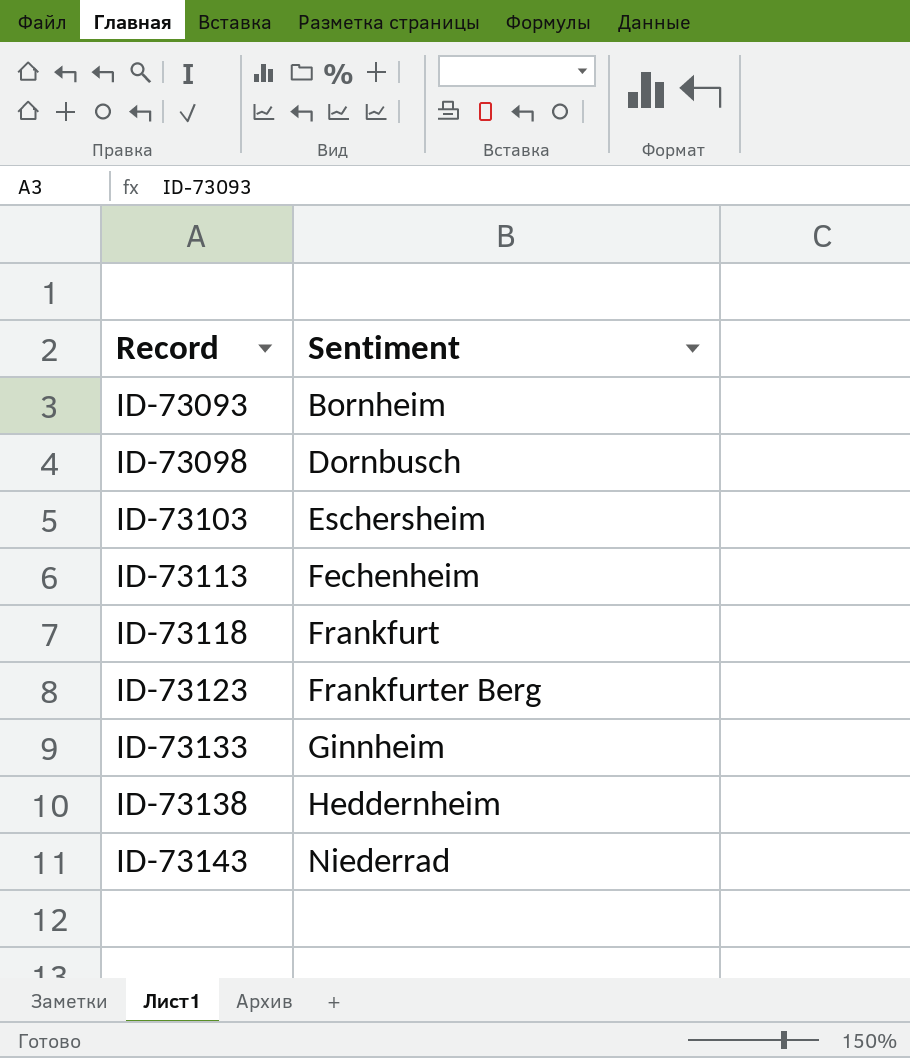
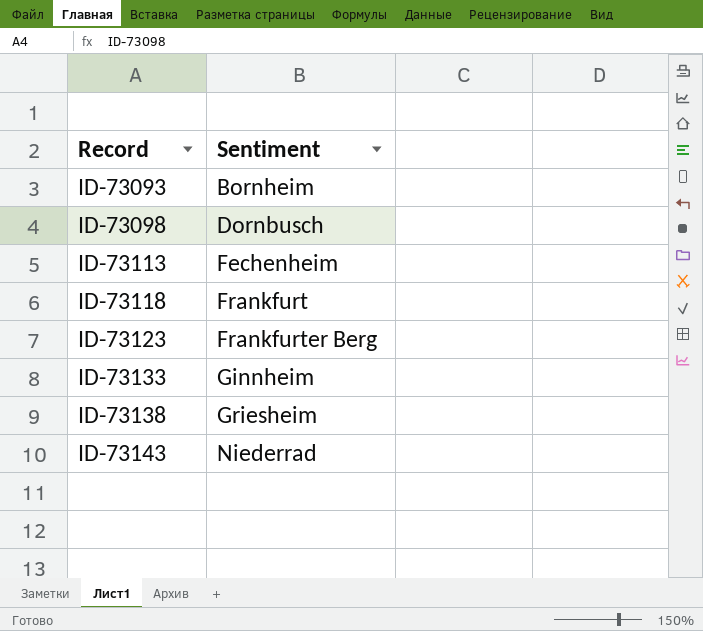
row ID-73103: Eschersheim -> none
ID-73138 | Sentiment: Heddernheim -> Griesheim

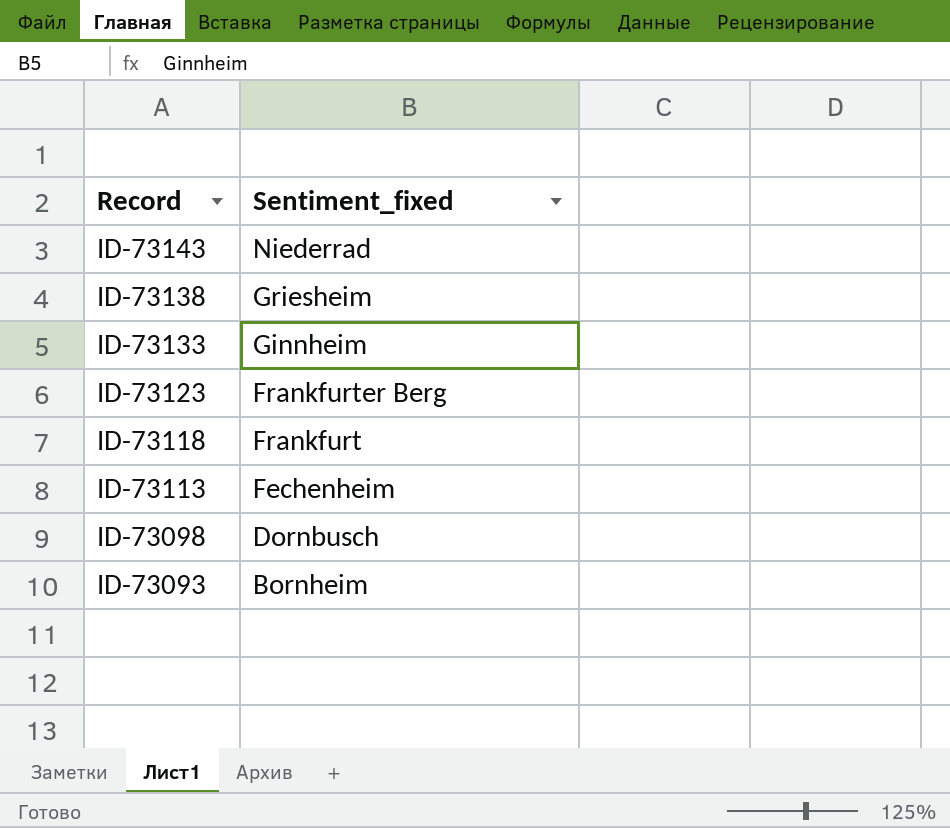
row order: Record ascending -> Record descending
column name: Sentiment -> Sentiment_fixed

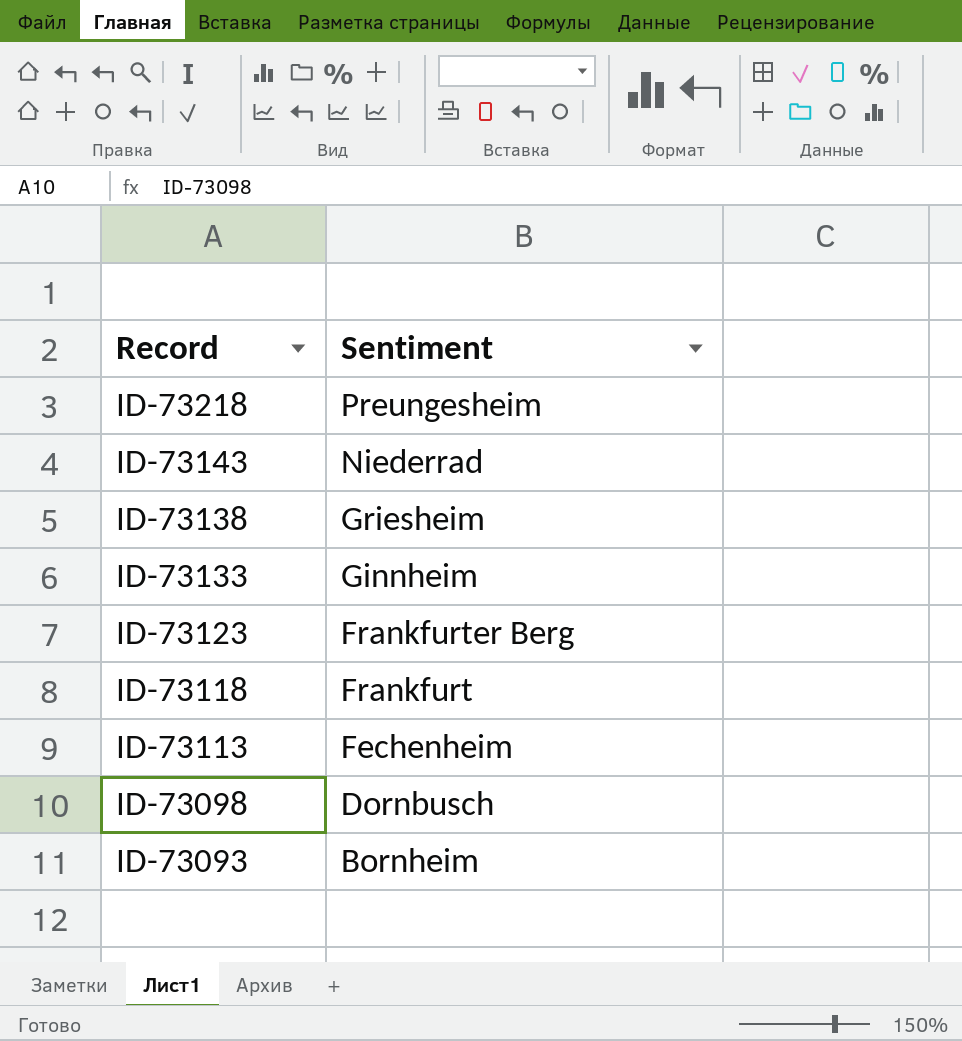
column name: Sentiment_fixed -> Sentiment
row ID-73218: none -> Preungesheim

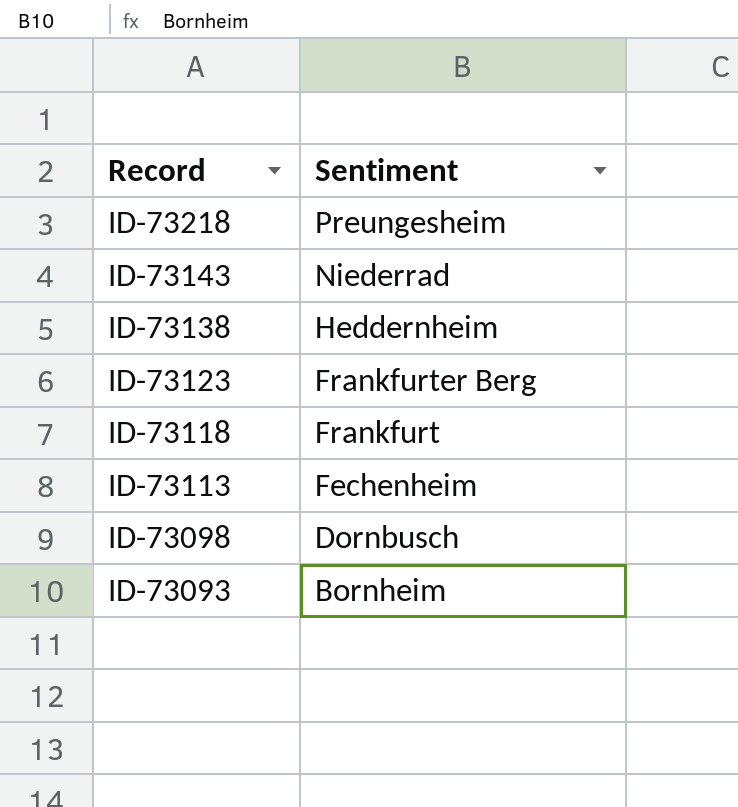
row ID-73133: Ginnheim -> none
ID-73138 | Sentiment: Griesheim -> Heddernheim

